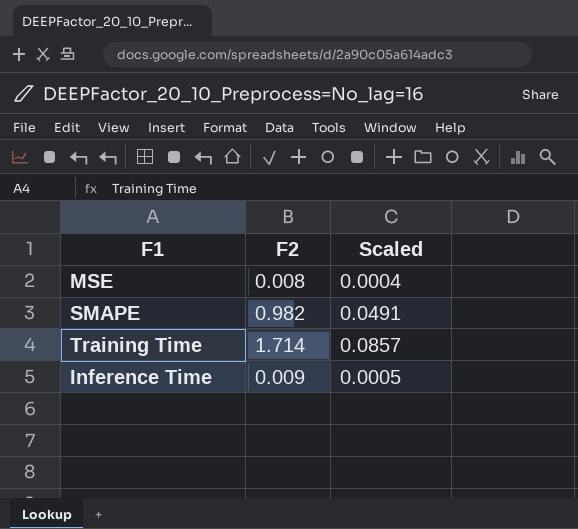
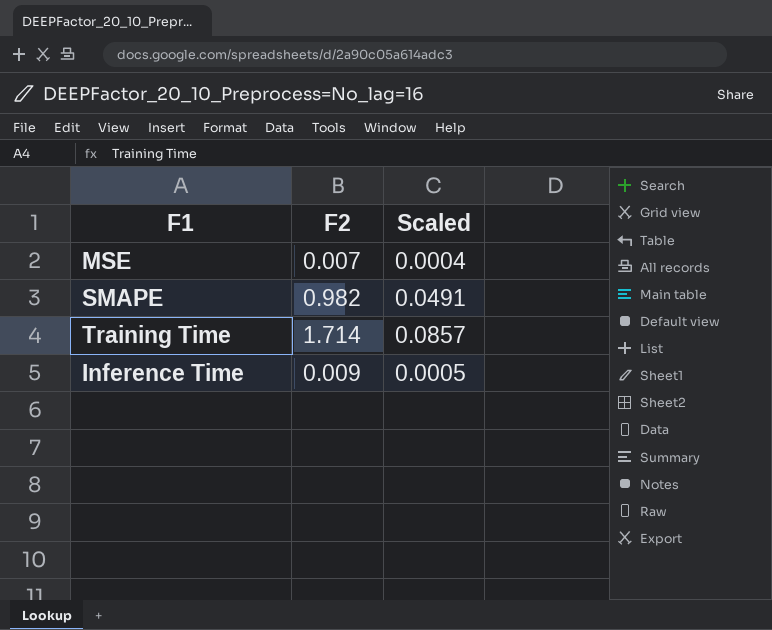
MSE | F2: 0.008 -> 0.007

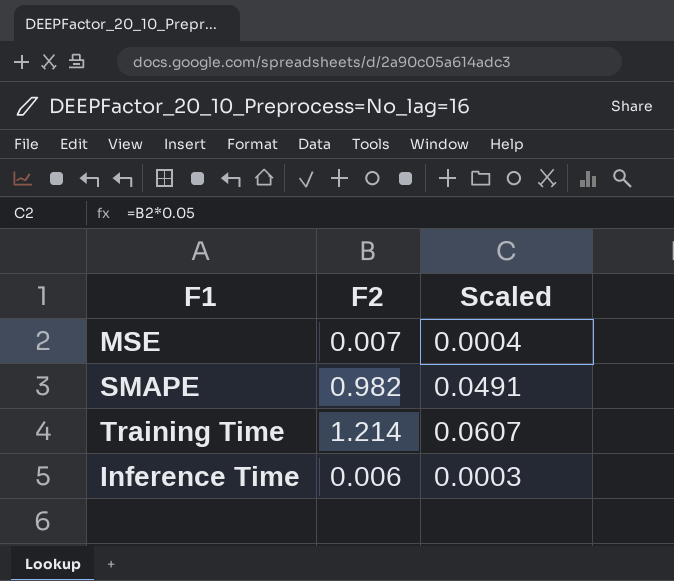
Training Time | F2: 1.714 -> 1.214
Training Time | Scaled: 0.0857 -> 0.0607
Inference Time | F2: 0.009 -> 0.006
Inference Time | Scaled: 0.0005 -> 0.0003

